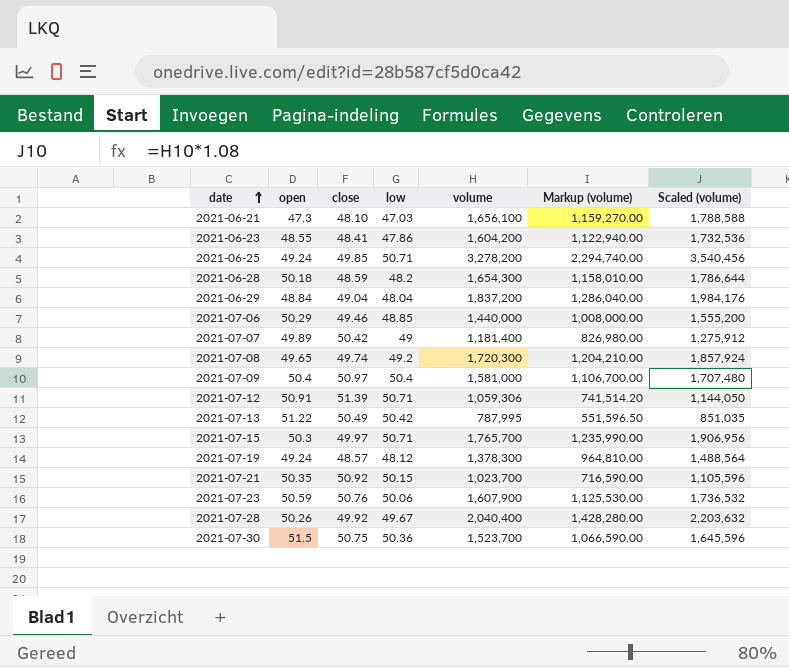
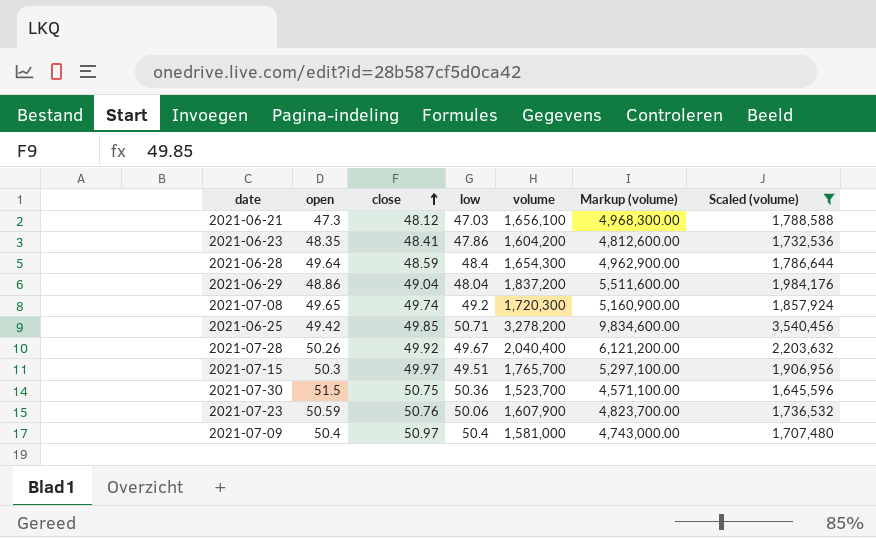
filter: none -> Scaled (volume) >= 1,645,596
row order: date ascending -> close ascending
column Markup (volume) | formula: [volume] * 0.7 -> [volume] * 3
2021-06-21 | close: 48.10 -> 48.12
2021-06-23 | open: 48.55 -> 48.35
2021-06-28 | open: 50.18 -> 49.64
2021-06-28 | low: 48.2 -> 48.4
2021-06-29 | open: 48.84 -> 48.86
2021-06-25 | open: 49.24 -> 49.42
2021-07-15 | low: 50.71 -> 49.51

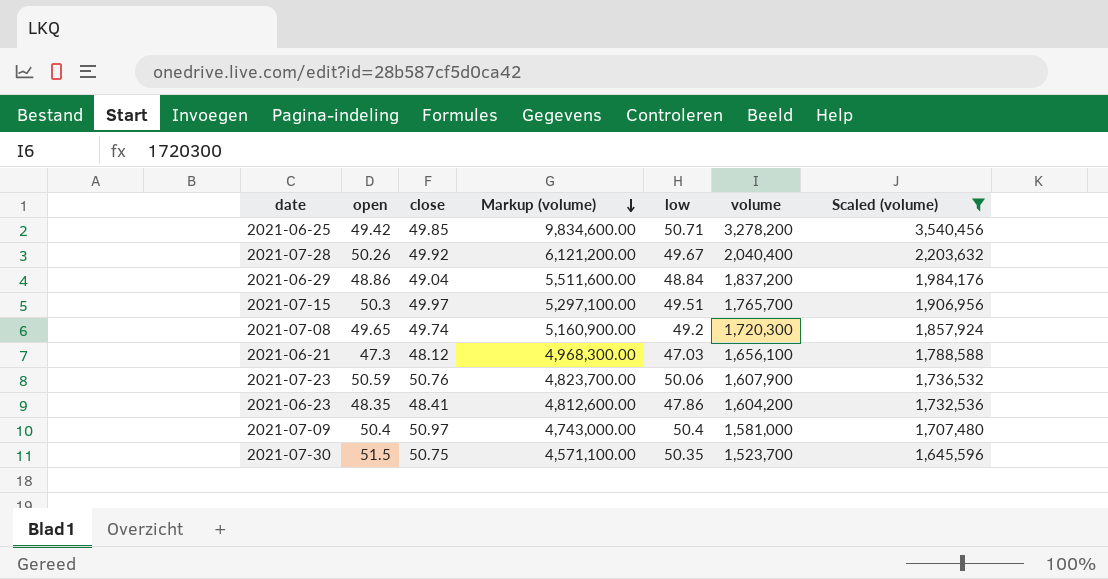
row order: close ascending -> Markup (volume) descending
column Markup (volume) | position: 6 -> 4
row 2021-06-28: 49.64 | 48.59 | 48.4 | 1,654,300 | 4,962,900.00 | 1,786,644 -> none
2021-06-29 | low: 48.04 -> 48.84
2021-07-30 | low: 50.36 -> 50.35

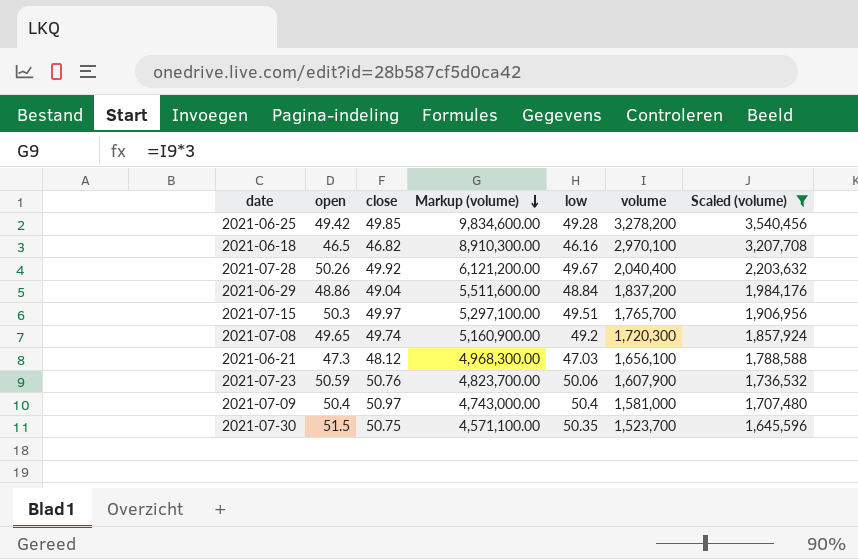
row 2021-06-23: 48.35 | 48.41 | 4,812,600.00 | 47.86 | 1,604,200 | 1,732,536 -> none
2021-06-25 | low: 50.71 -> 49.28
row 2021-06-18: none -> 46.5 | 46.82 | 8,910,300.00 | 46.16 | 2,970,100 | 3,207,708

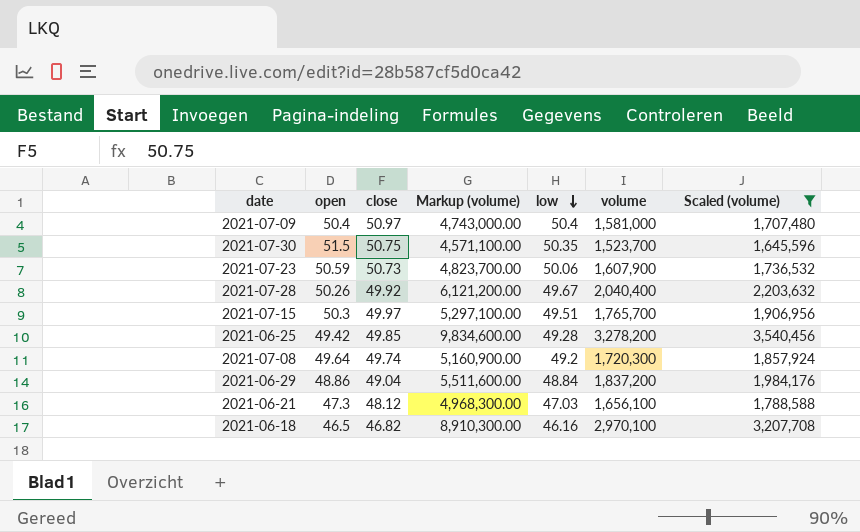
row order: Markup (volume) descending -> low descending
2021-07-23 | close: 50.76 -> 50.73
2021-07-08 | open: 49.65 -> 49.64

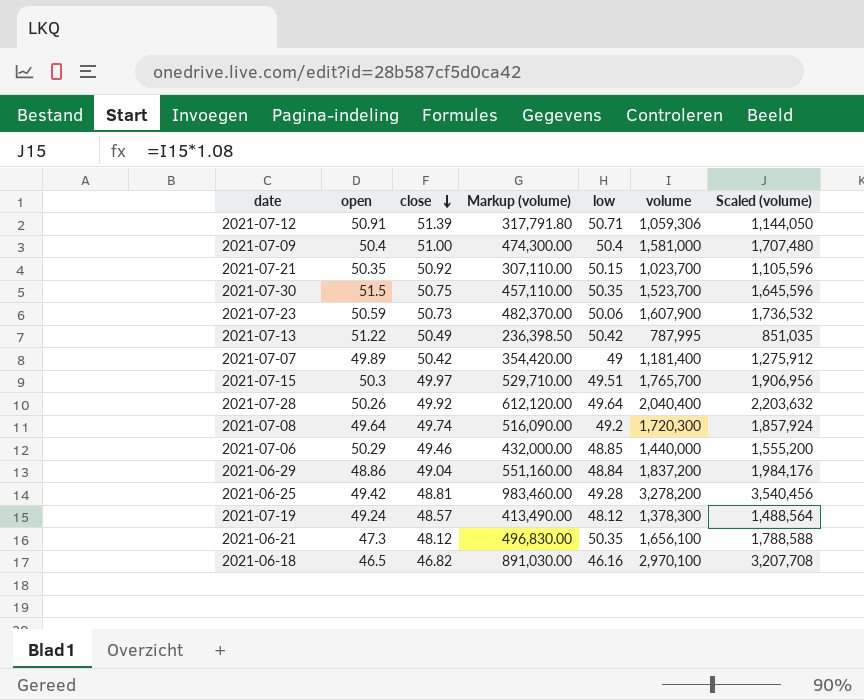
filter: Scaled (volume) >= 1,645,596 -> none
row order: low descending -> close descending
column Markup (volume) | formula: [volume] * 3 -> [volume] * 0.3
2021-07-09 | close: 50.97 -> 51.00
2021-07-28 | low: 49.67 -> 49.64
2021-06-25 | close: 49.85 -> 48.81
2021-06-21 | low: 47.03 -> 50.35

